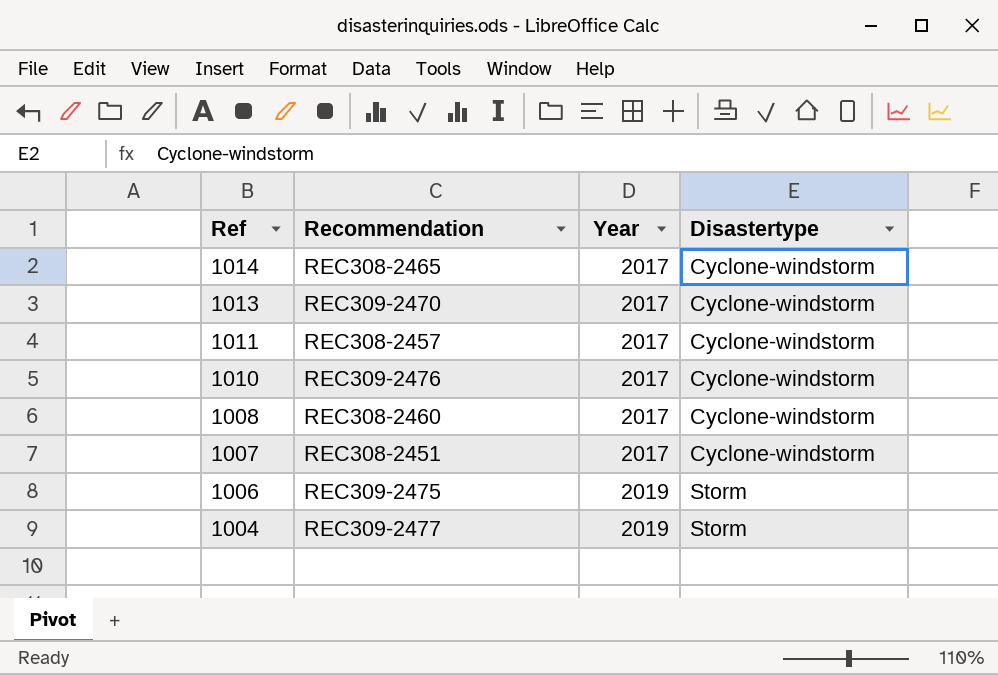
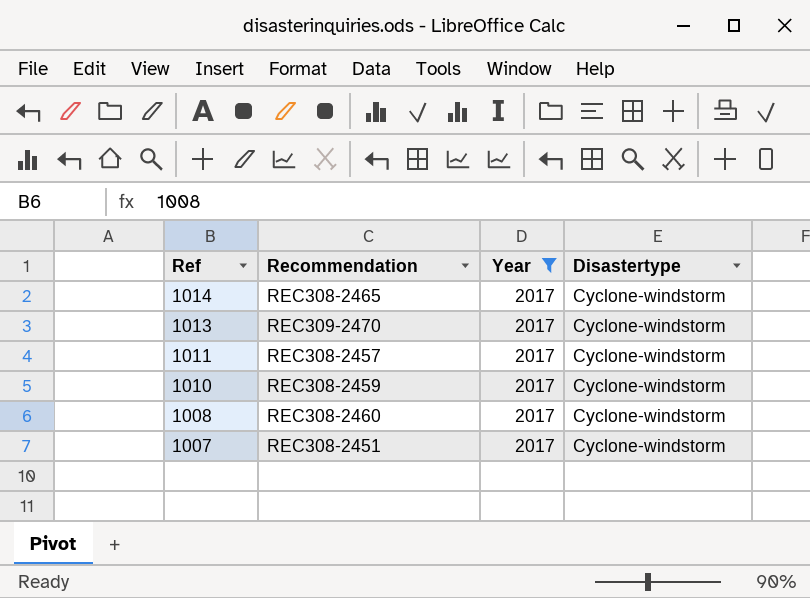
filter: none -> Year = 2017
1010 | Recommendation: REC309-2476 -> REC308-2459

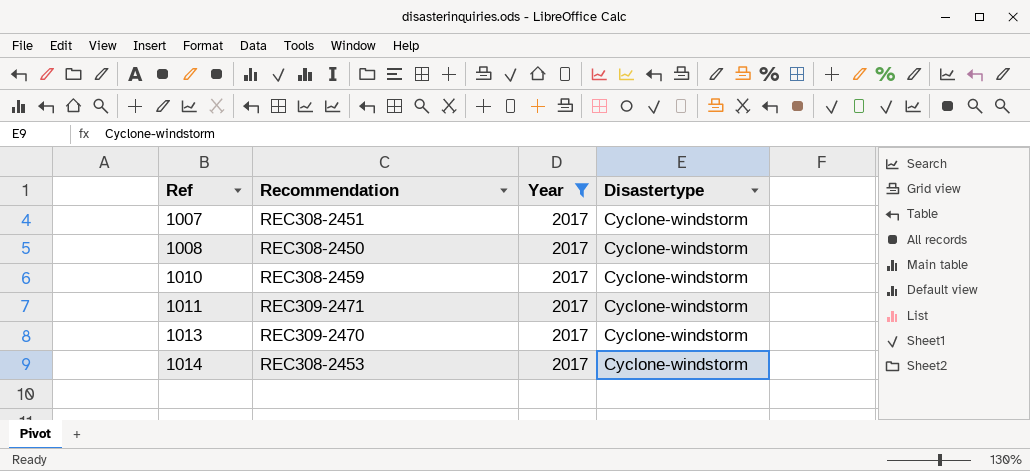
row order: Ref descending -> Ref ascending
1008 | Recommendation: REC308-2460 -> REC308-2450
1011 | Recommendation: REC308-2457 -> REC309-2471
1014 | Recommendation: REC308-2465 -> REC308-2453

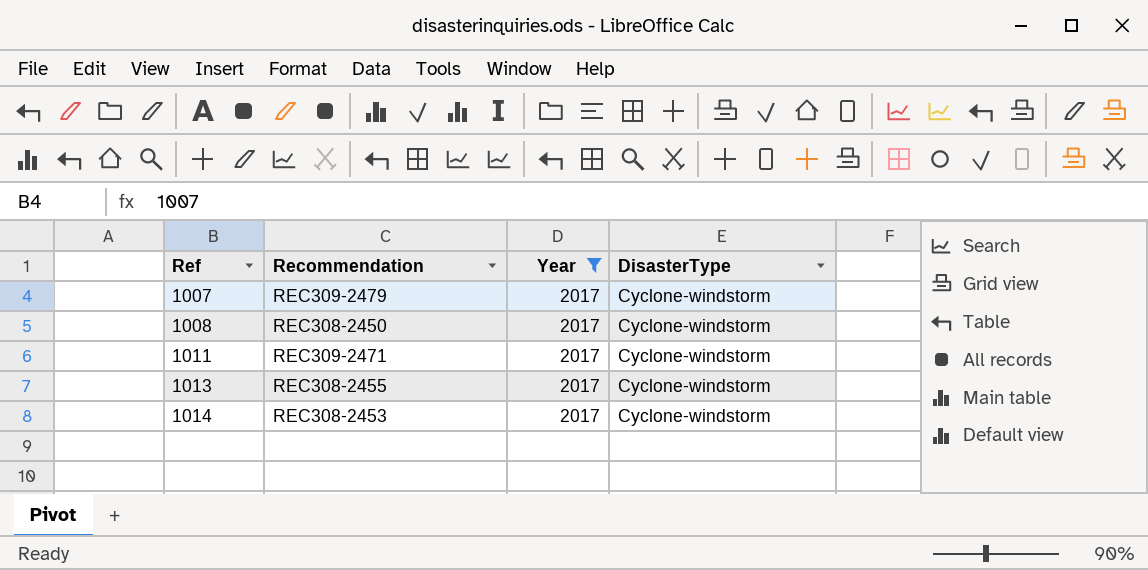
column name: Disastertype -> DisasterType
row 1010: REC308-2459 | 2017 | Cyclone-windstorm -> none
1007 | Recommendation: REC308-2451 -> REC309-2479
1013 | Recommendation: REC309-2470 -> REC308-2455

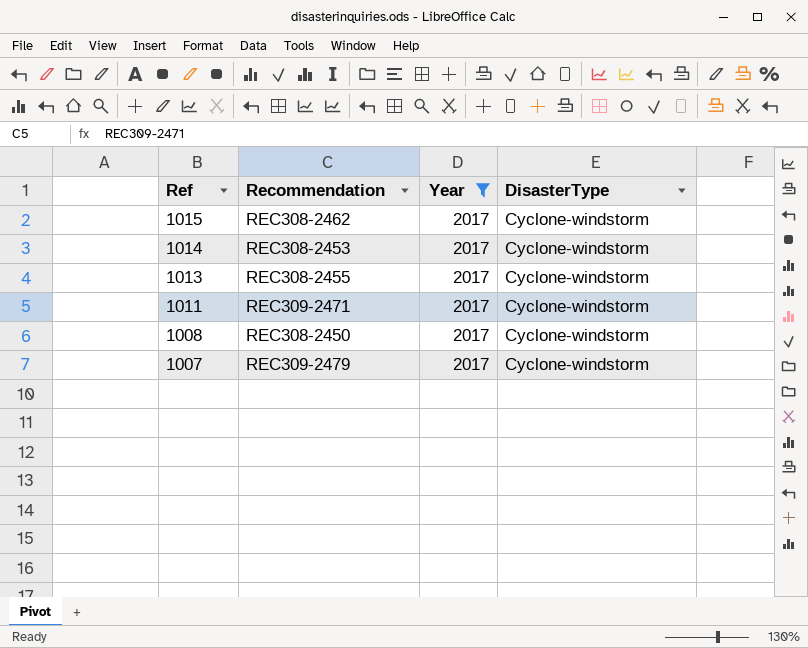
row order: Ref ascending -> Ref descending
row 1015: none -> REC308-2462 | 2017 | Cyclone-windstorm

